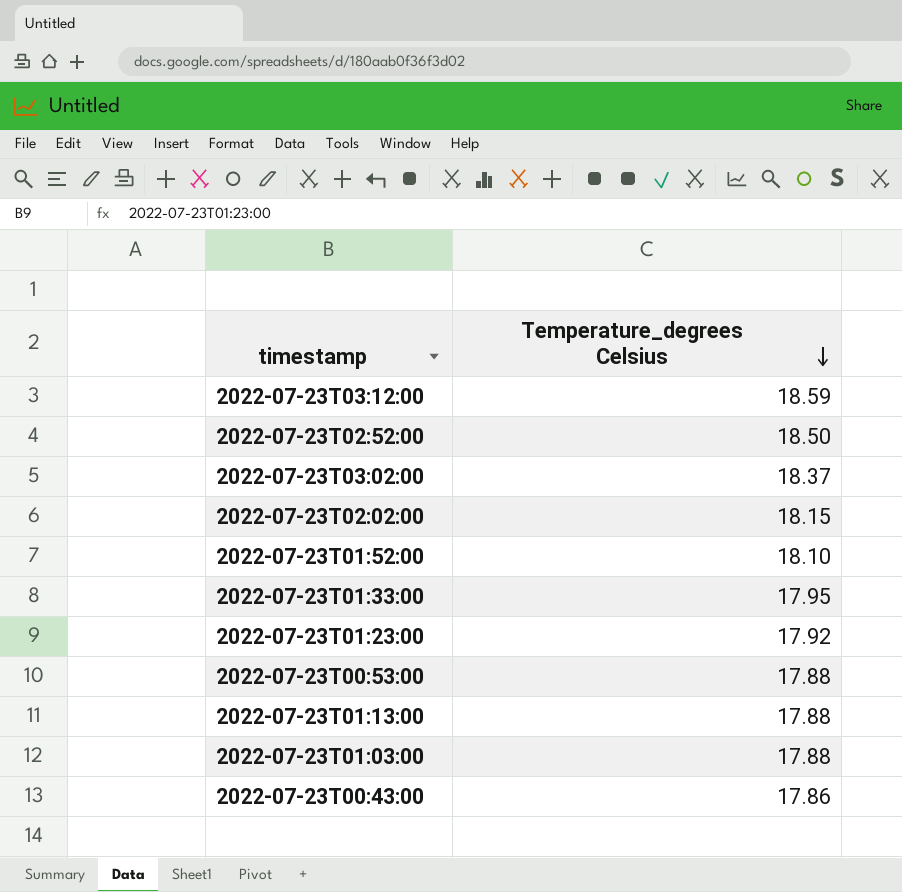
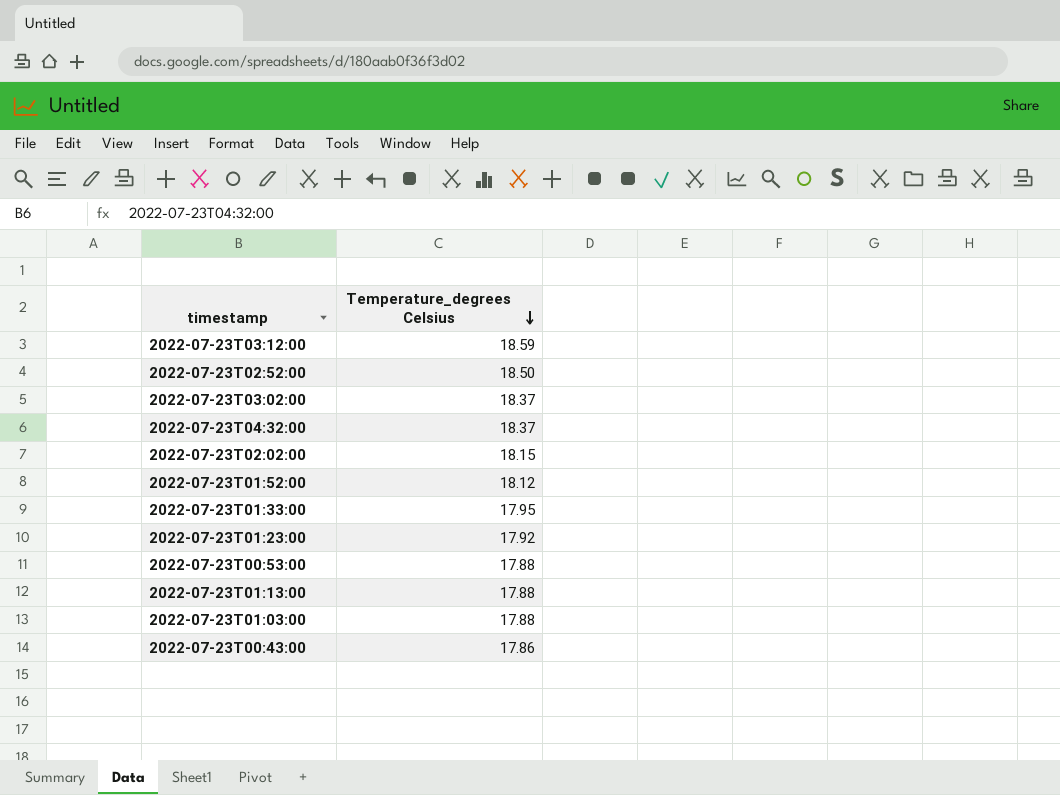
row 2022-07-23T04:32:00: none -> 18.37
2022-07-23T01:52:00 | Temperature_degrees Celsius: 18.10 -> 18.12

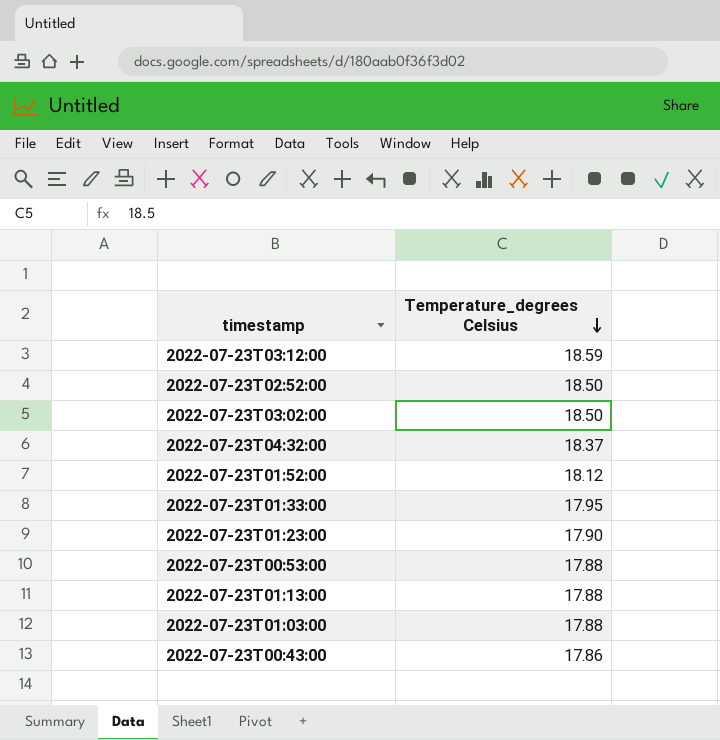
row 2022-07-23T02:02:00: 18.15 -> none
2022-07-23T03:02:00 | Temperature_degrees Celsius: 18.37 -> 18.50
2022-07-23T01:23:00 | Temperature_degrees Celsius: 17.92 -> 17.90

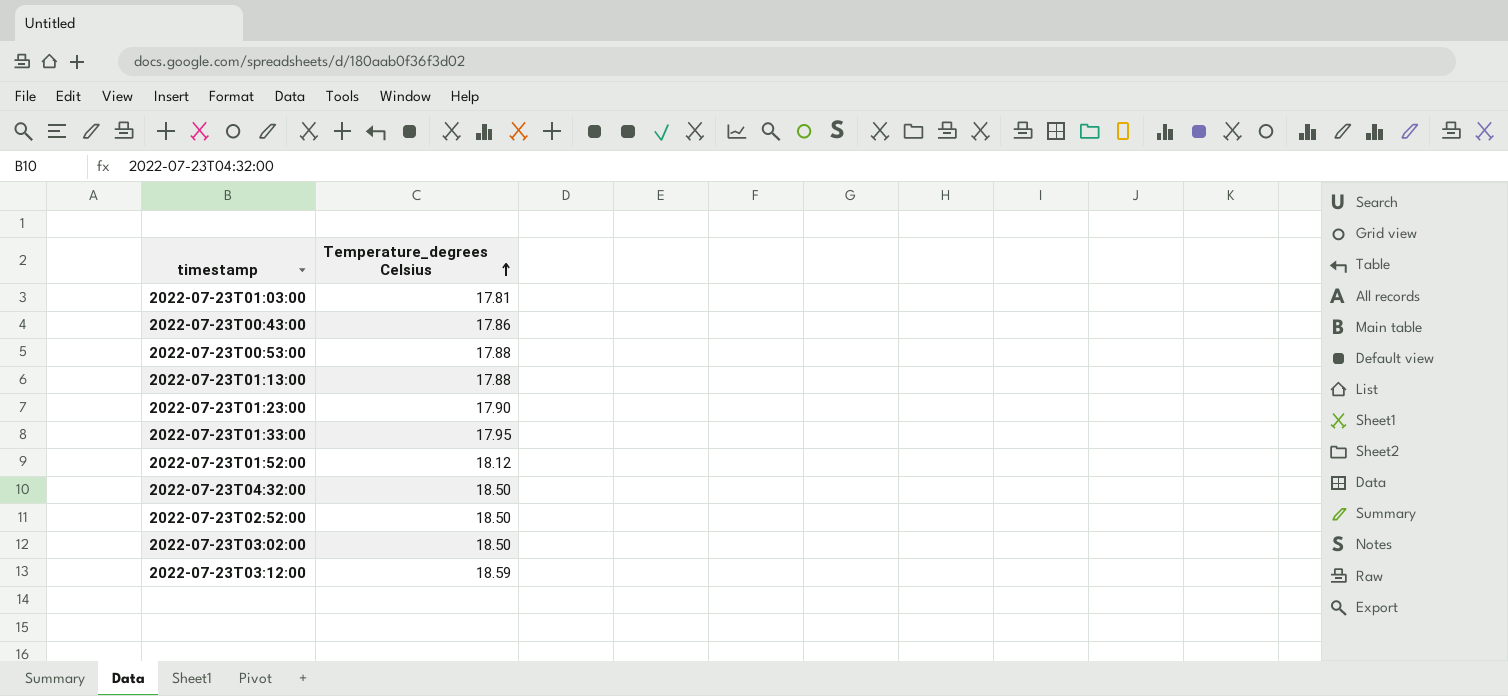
row order: Temperature_degrees Celsius descending -> Temperature_degrees Celsius ascending
2022-07-23T01:03:00 | Temperature_degrees Celsius: 17.88 -> 17.81
2022-07-23T04:32:00 | Temperature_degrees Celsius: 18.37 -> 18.50

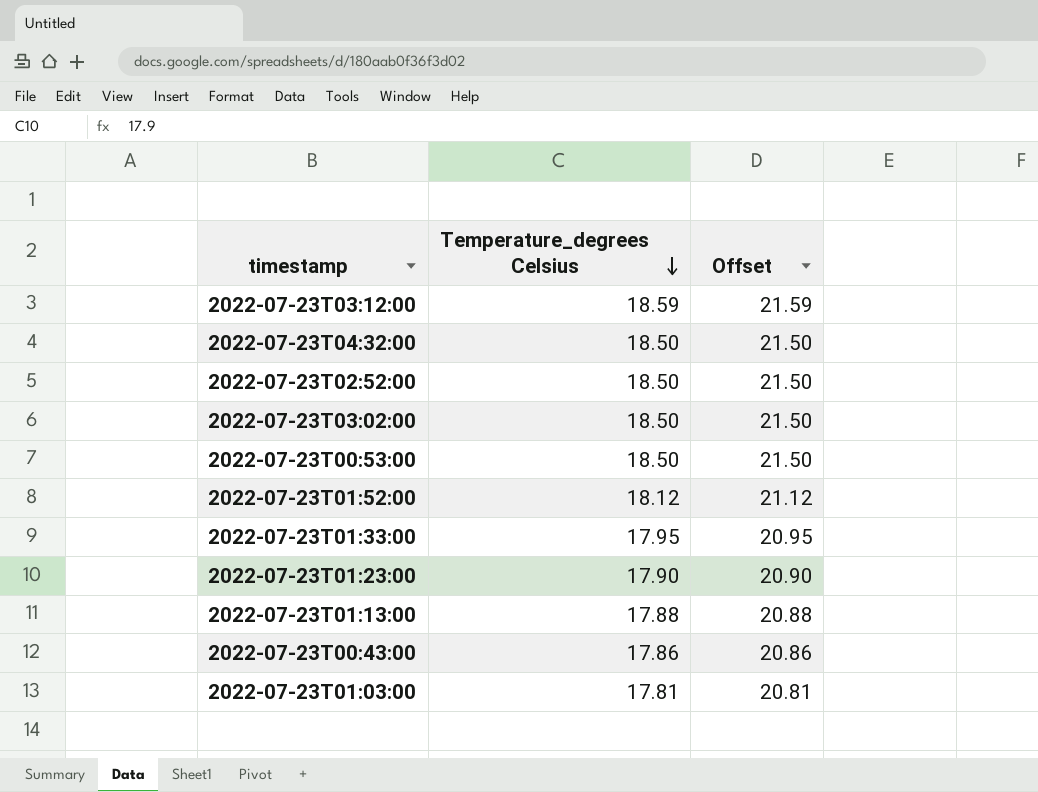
row order: Temperature_degrees Celsius ascending -> Temperature_degrees Celsius descending
column Offset | formula: none -> [Temperature_degrees Celsius] + 3
2022-07-23T00:53:00 | Temperature_degrees Celsius: 17.88 -> 18.50

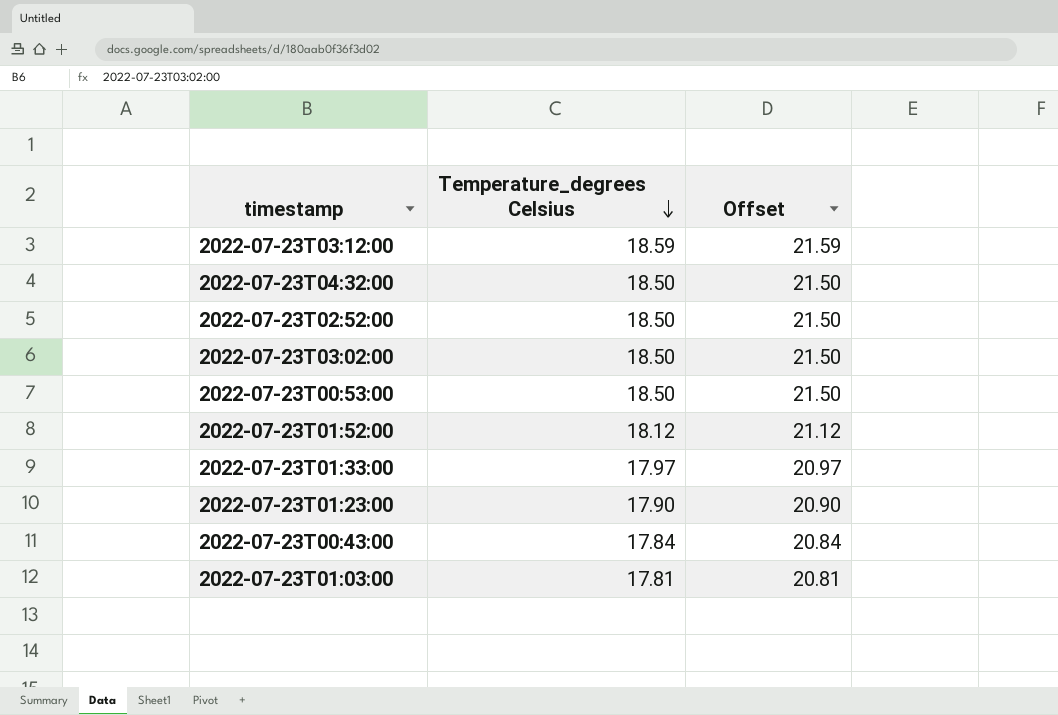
row 2022-07-23T01:13:00: 17.88 | 20.88 -> none
2022-07-23T01:33:00 | Temperature_degrees Celsius: 17.95 -> 17.97
2022-07-23T01:33:00 | Offset: 20.95 -> 20.97
2022-07-23T00:43:00 | Temperature_degrees Celsius: 17.86 -> 17.84
2022-07-23T00:43:00 | Offset: 20.86 -> 20.84

